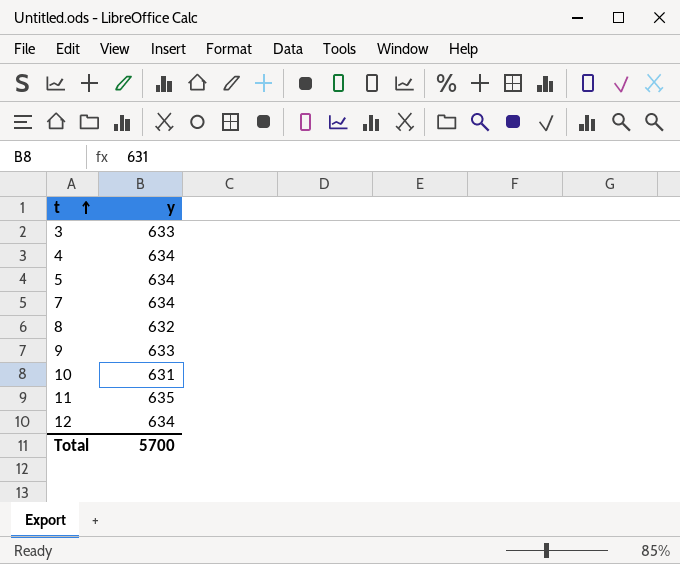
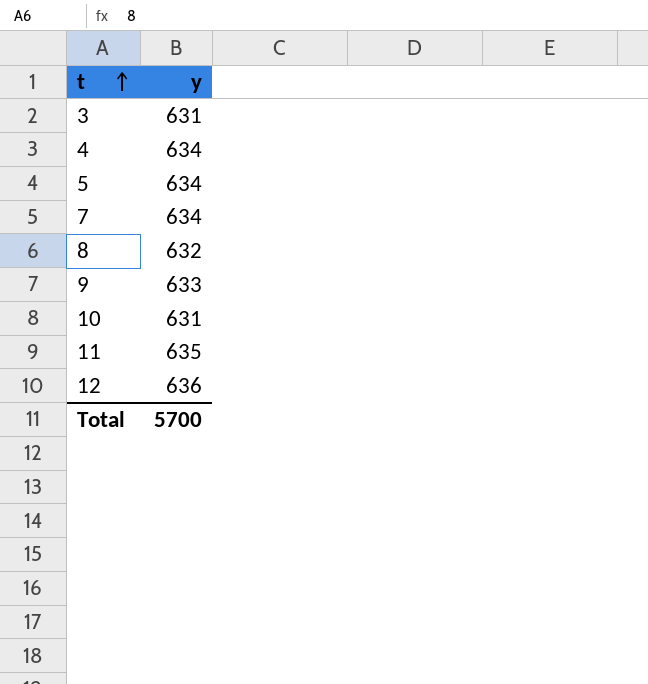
3 | y: 633 -> 631
12 | y: 634 -> 636

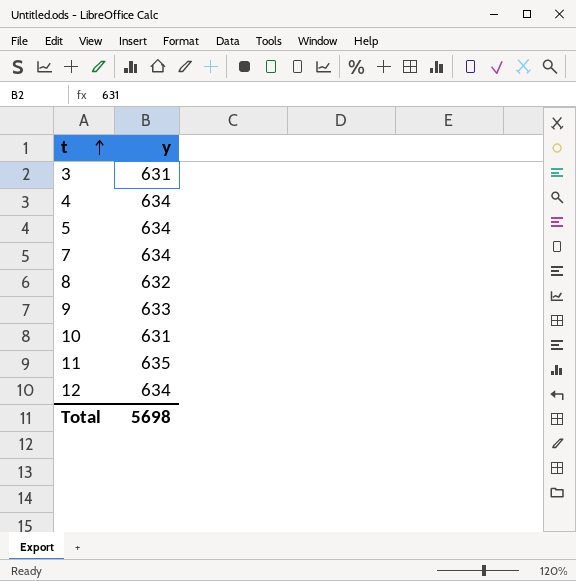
12 | y: 636 -> 634
Total | y: 5700 -> 5698

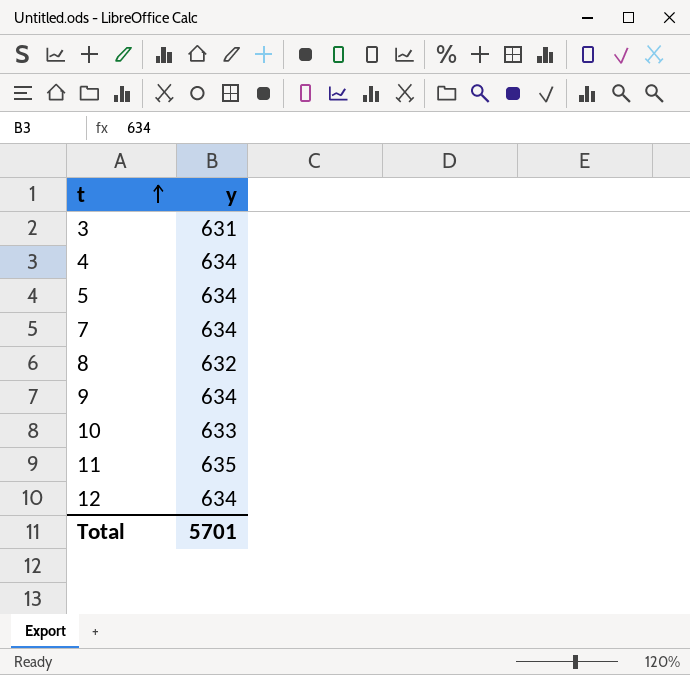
9 | y: 633 -> 634
10 | y: 631 -> 633
Total | y: 5698 -> 5701

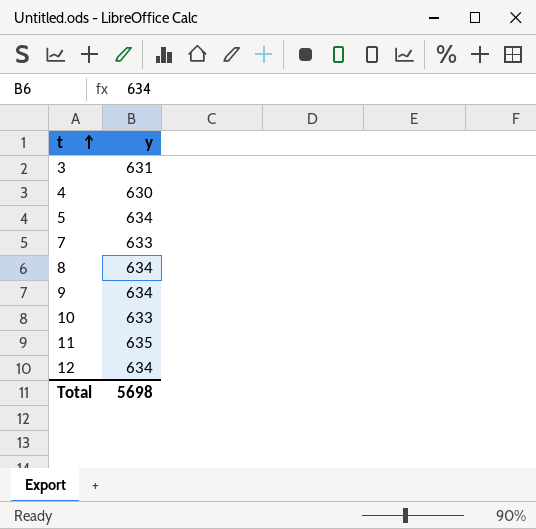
4 | y: 634 -> 630
7 | y: 634 -> 633
8 | y: 632 -> 634
Total | y: 5701 -> 5698

